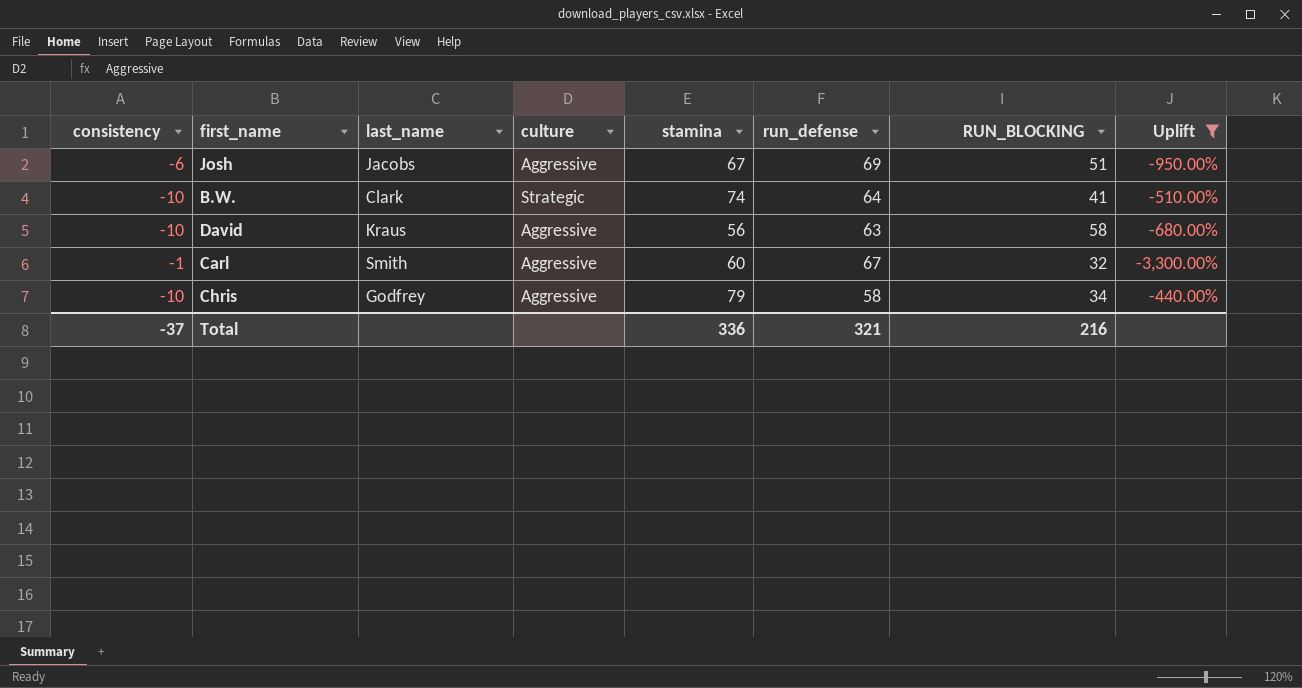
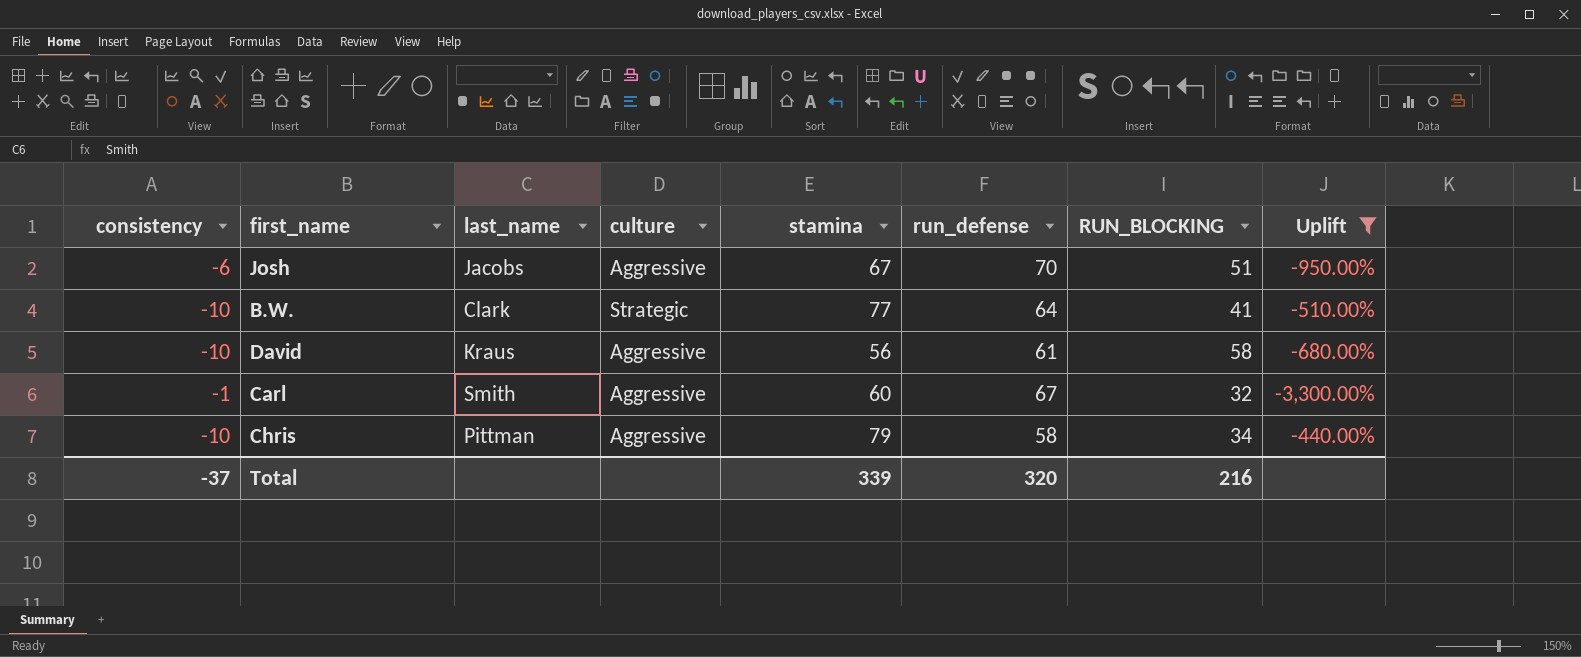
Josh | run_defense: 69 -> 70
B.W. | stamina: 74 -> 77
David | run_defense: 63 -> 61
Chris | last_name: Godfrey -> Pittman
Total | stamina: 336 -> 339
Total | run_defense: 321 -> 320

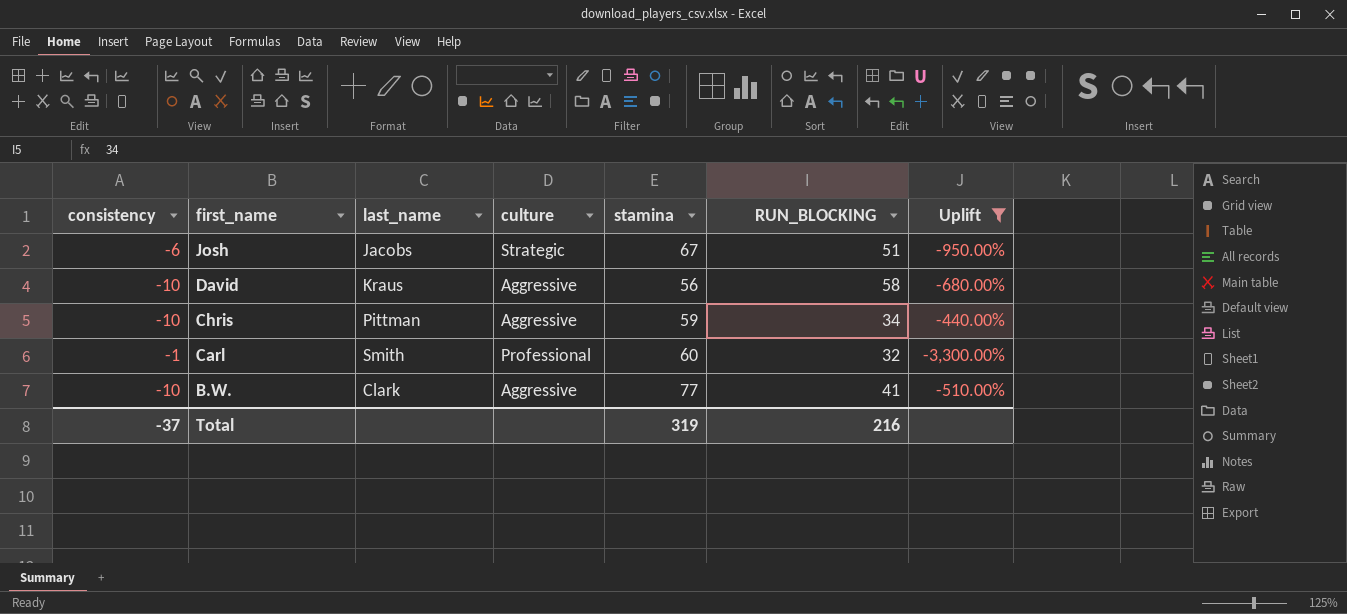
row order: none -> first_name descending
column run_defense | position: 6 -> none
Josh | culture: Aggressive -> Strategic
Chris | stamina: 79 -> 59
Carl | culture: Aggressive -> Professional
B.W. | culture: Strategic -> Aggressive
Total | stamina: 339 -> 319

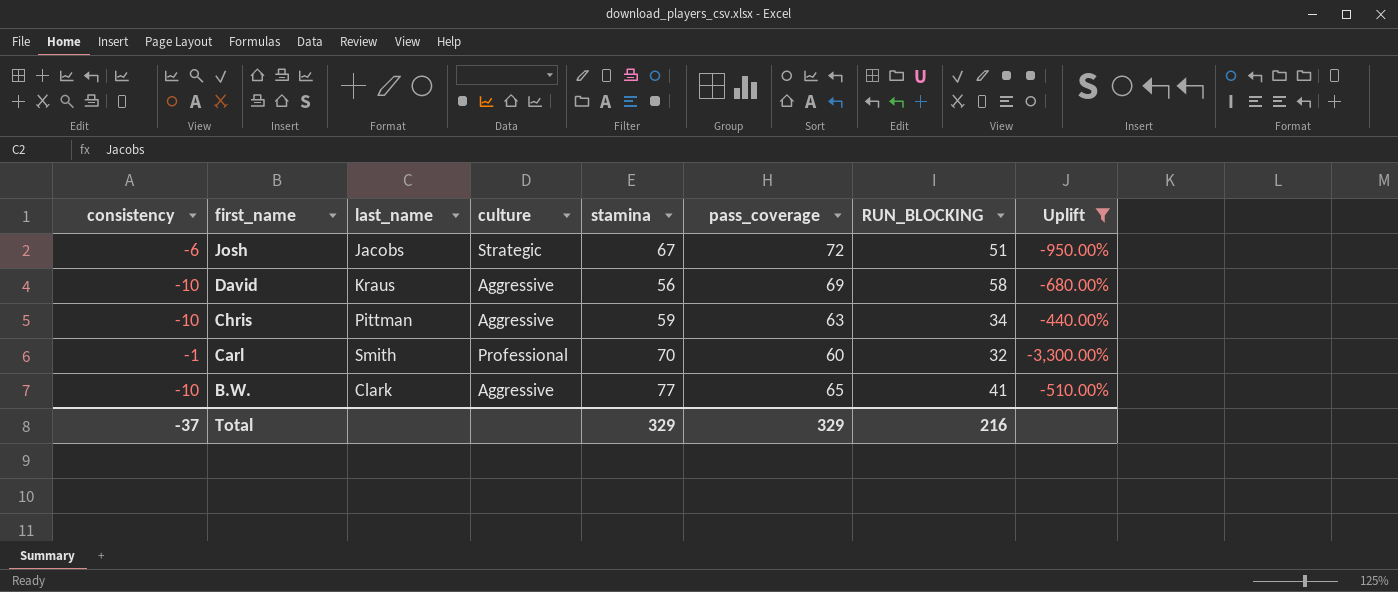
column pass_coverage | position: none -> 6
Carl | stamina: 60 -> 70
Total | stamina: 319 -> 329

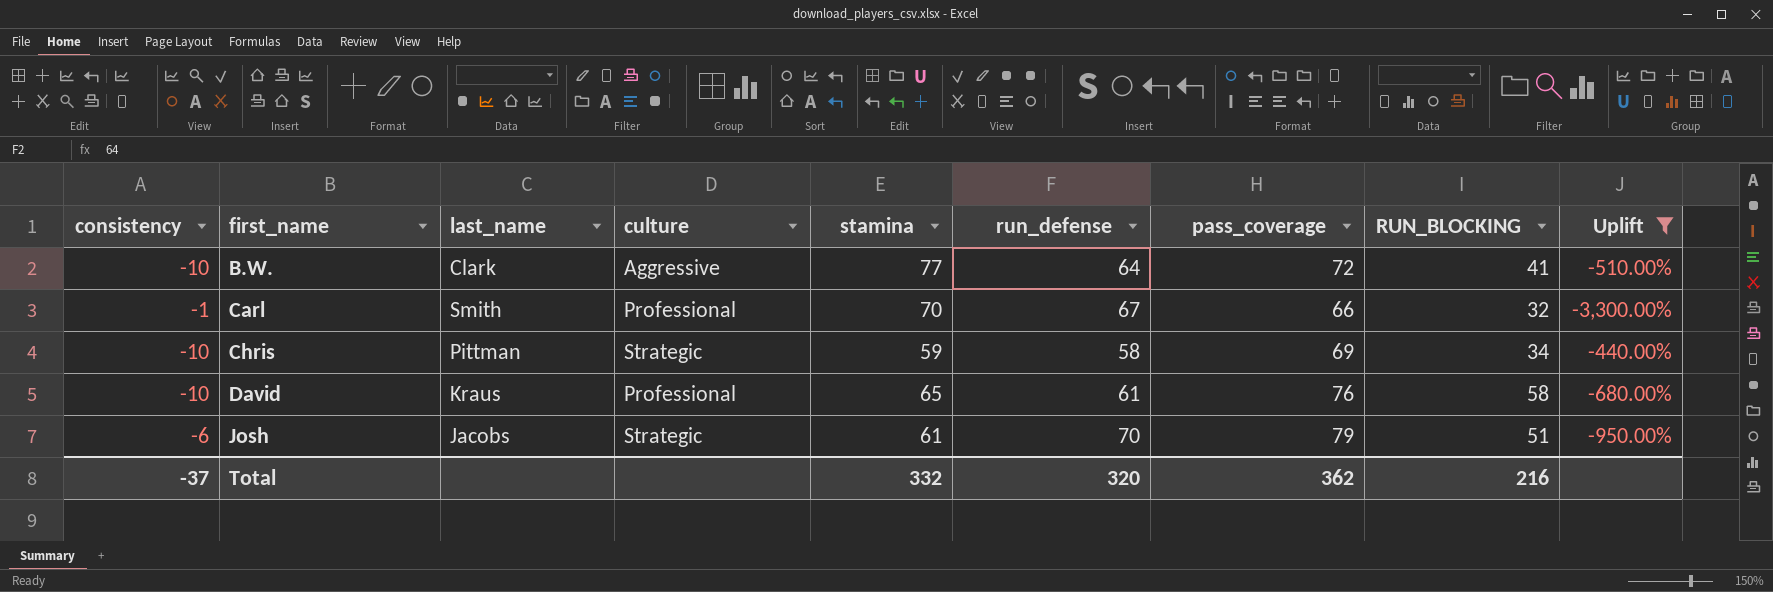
row order: first_name descending -> first_name ascending
column run_defense | position: none -> 6
B.W. | pass_coverage: 65 -> 72
Carl | pass_coverage: 60 -> 66
Chris | culture: Aggressive -> Strategic
Chris | pass_coverage: 63 -> 69
David | culture: Aggressive -> Professional
David | stamina: 56 -> 65
David | pass_coverage: 69 -> 76
Josh | stamina: 67 -> 61
Josh | pass_coverage: 72 -> 79
Total | stamina: 329 -> 332
Total | pass_coverage: 329 -> 362

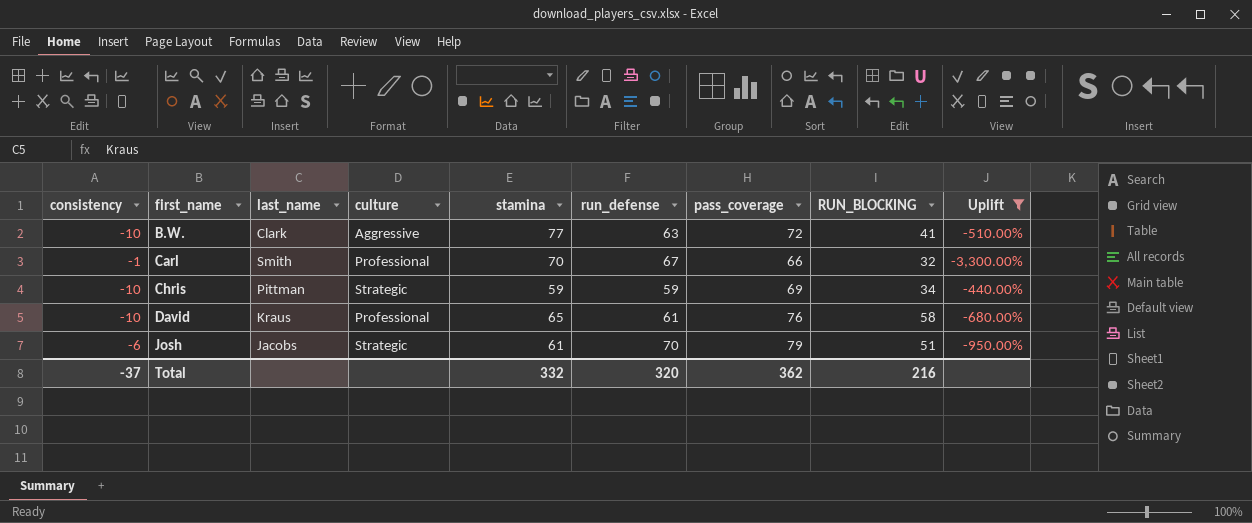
B.W. | run_defense: 64 -> 63
Chris | run_defense: 58 -> 59

